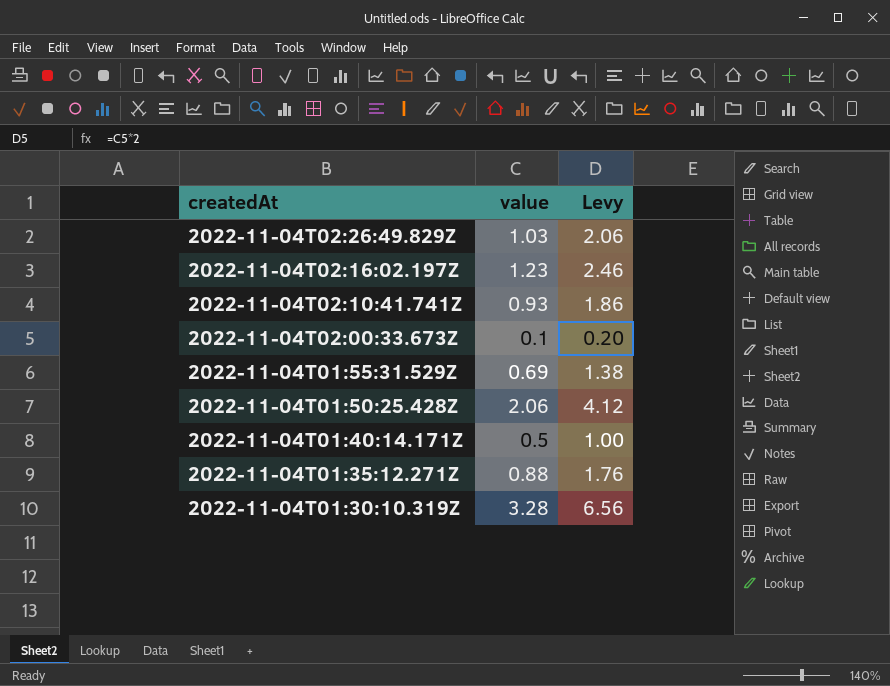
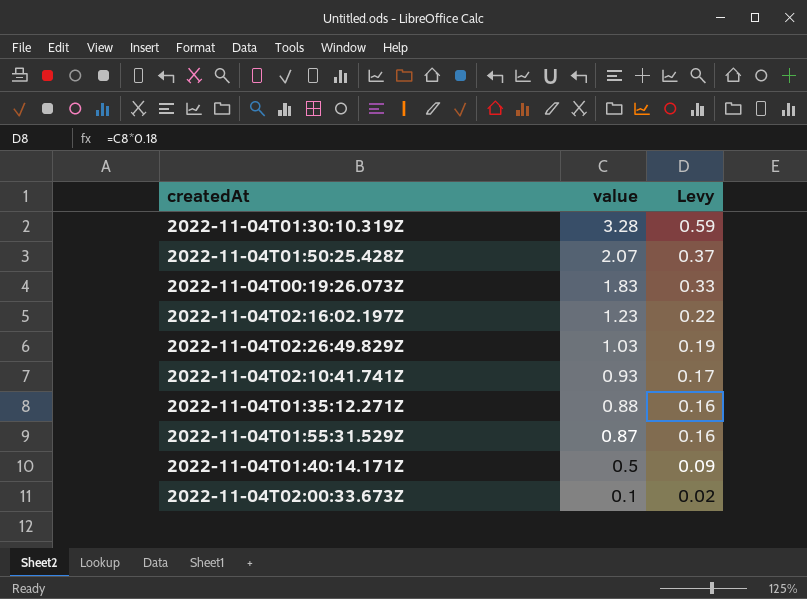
row order: createdAt descending -> value descending
column Levy | formula: [value] * 2 -> [value] * 0.18
2022-11-04T01:50:25.428Z | value: 2.06 -> 2.07
row 2022-11-04T00:19:26.073Z: none -> 1.83 | 0.33
2022-11-04T01:55:31.529Z | value: 0.69 -> 0.87

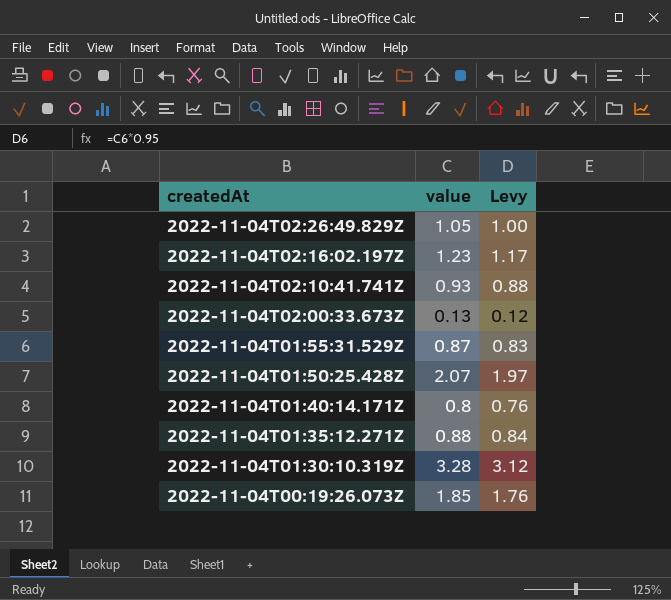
row order: value descending -> createdAt descending
column Levy | formula: [value] * 0.18 -> [value] * 0.95
2022-11-04T02:26:49.829Z | value: 1.03 -> 1.05
2022-11-04T02:00:33.673Z | value: 0.1 -> 0.13
2022-11-04T01:40:14.171Z | value: 0.5 -> 0.8
2022-11-04T00:19:26.073Z | value: 1.83 -> 1.85

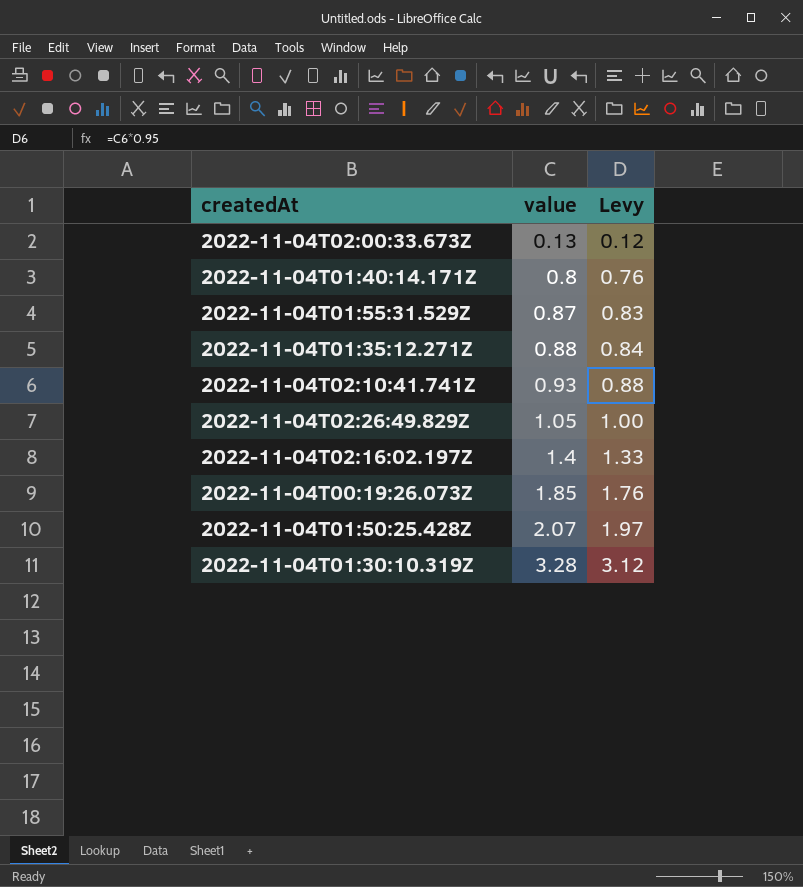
row order: createdAt descending -> value ascending
2022-11-04T02:16:02.197Z | value: 1.23 -> 1.4
2022-11-04T02:16:02.197Z | Levy: 1.17 -> 1.33

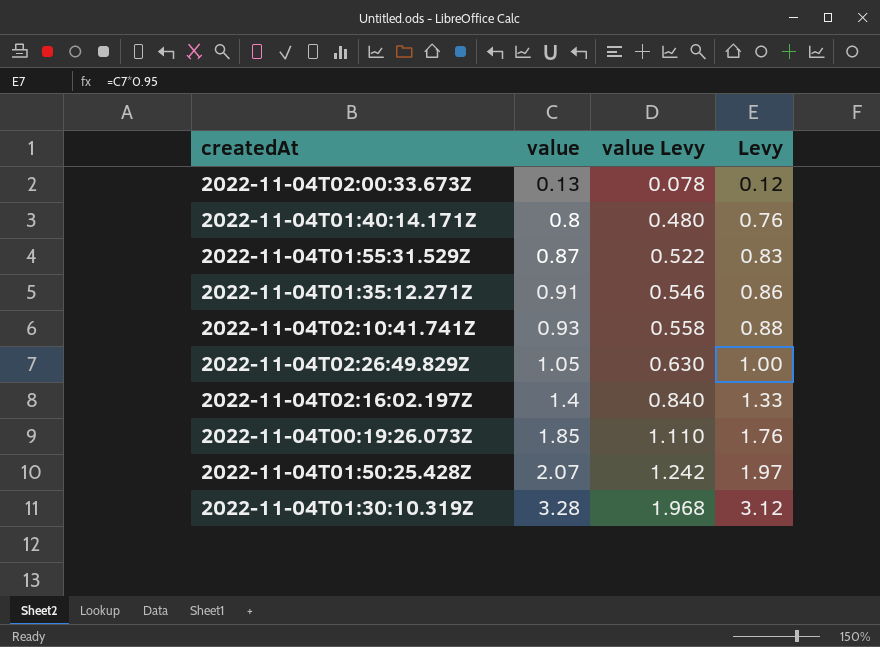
column value Levy | formula: none -> [value] * 0.6
2022-11-04T01:35:12.271Z | value: 0.88 -> 0.91
2022-11-04T01:35:12.271Z | Levy: 0.84 -> 0.86

